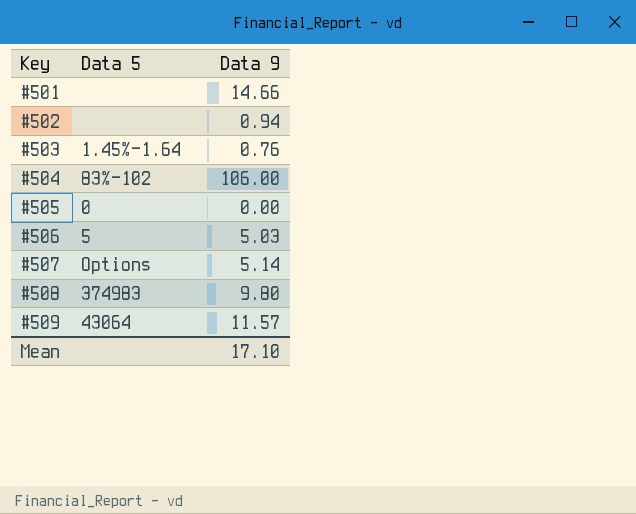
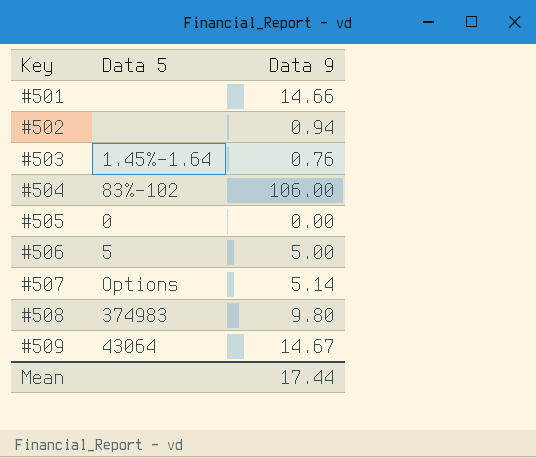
#506 | Data 9: 5.03 -> 5.00
#509 | Data 9: 11.57 -> 14.67
Mean | Data 9: 17.10 -> 17.44

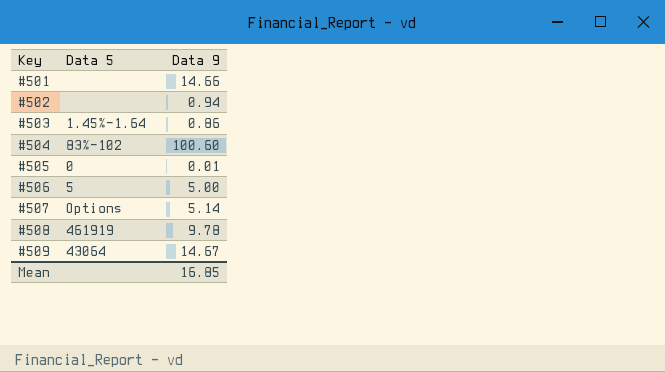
#503 | Data 9: 0.76 -> 0.86
#504 | Data 9: 106.00 -> 100.60
#505 | Data 9: 0.00 -> 0.01
#508 | Data 5: 374983 -> 461919
#508 | Data 9: 9.80 -> 9.78
Mean | Data 9: 17.44 -> 16.85

